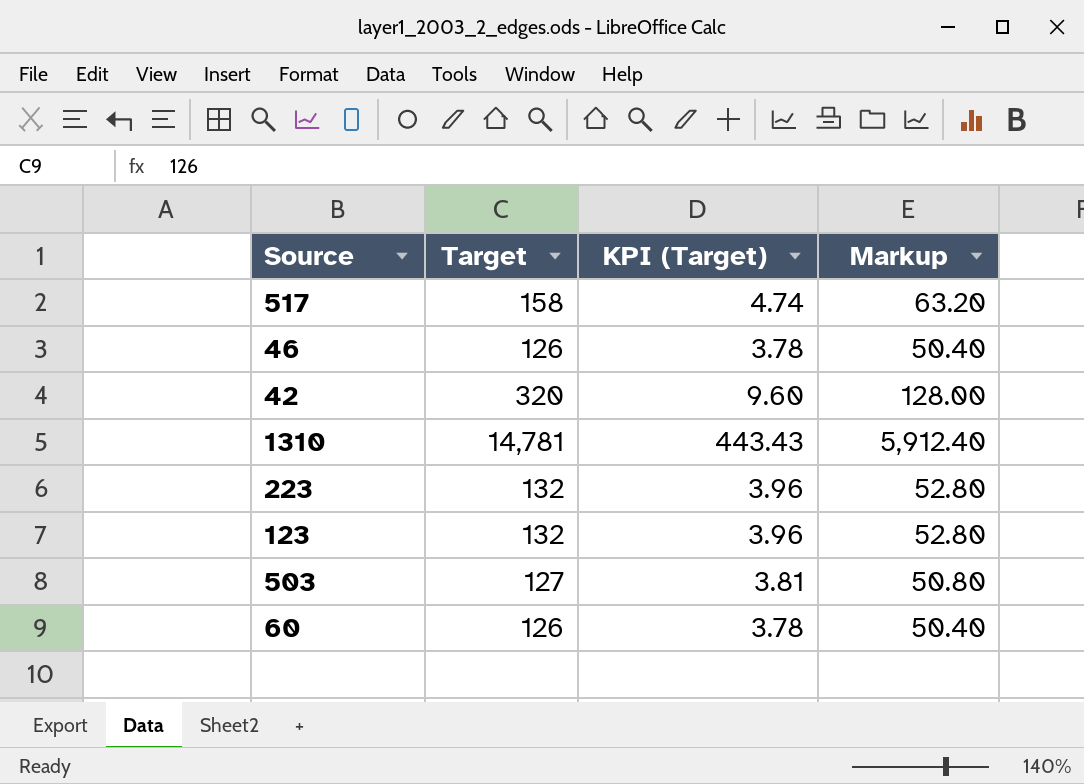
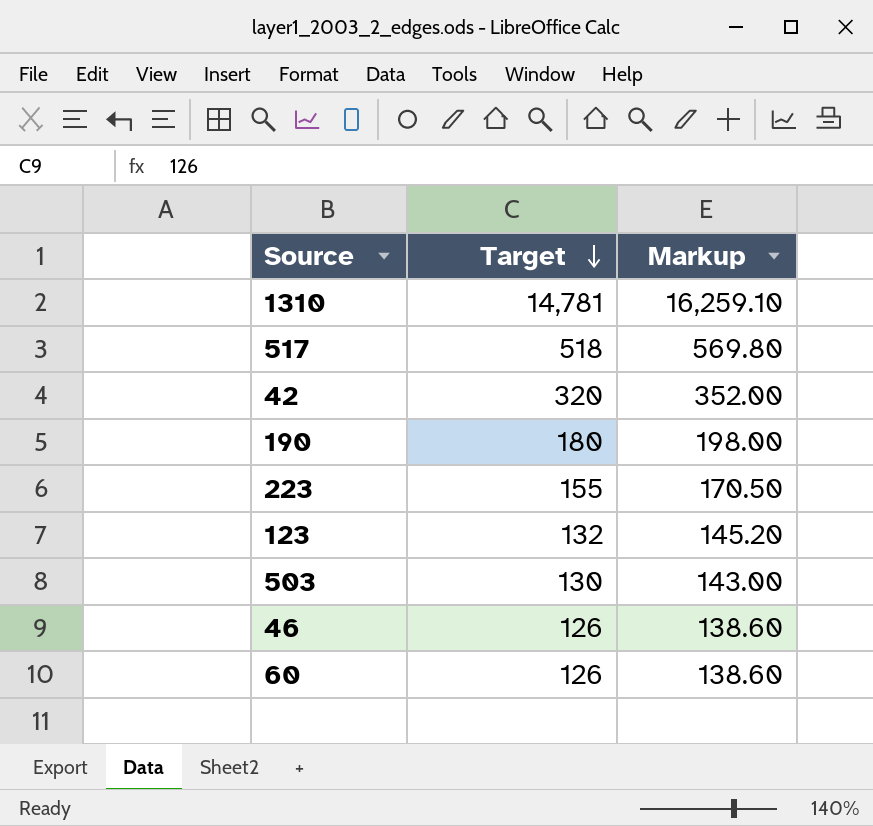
row order: none -> Target descending
column KPI (Target) | formula: [Target] * 0.03 -> none
column Markup | formula: [Target] * 0.4 -> [Target] * 1.1
517 | Target: 158 -> 518
row 190: none -> 180 | 198.00
223 | Target: 132 -> 155
503 | Target: 127 -> 130

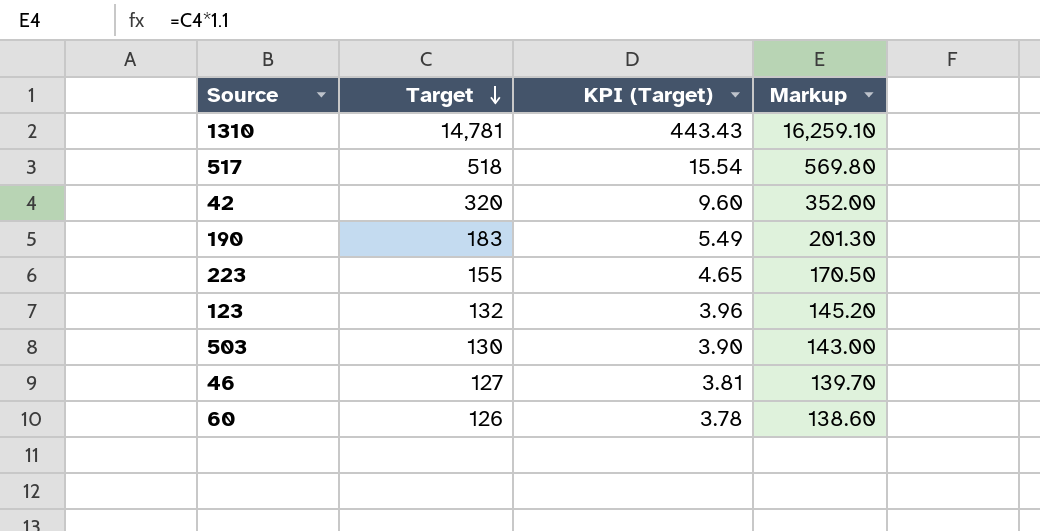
column KPI (Target) | formula: none -> [Target] * 0.03
190 | Target: 180 -> 183
190 | Markup: 198.00 -> 201.30
46 | Target: 126 -> 127
46 | Markup: 138.60 -> 139.70

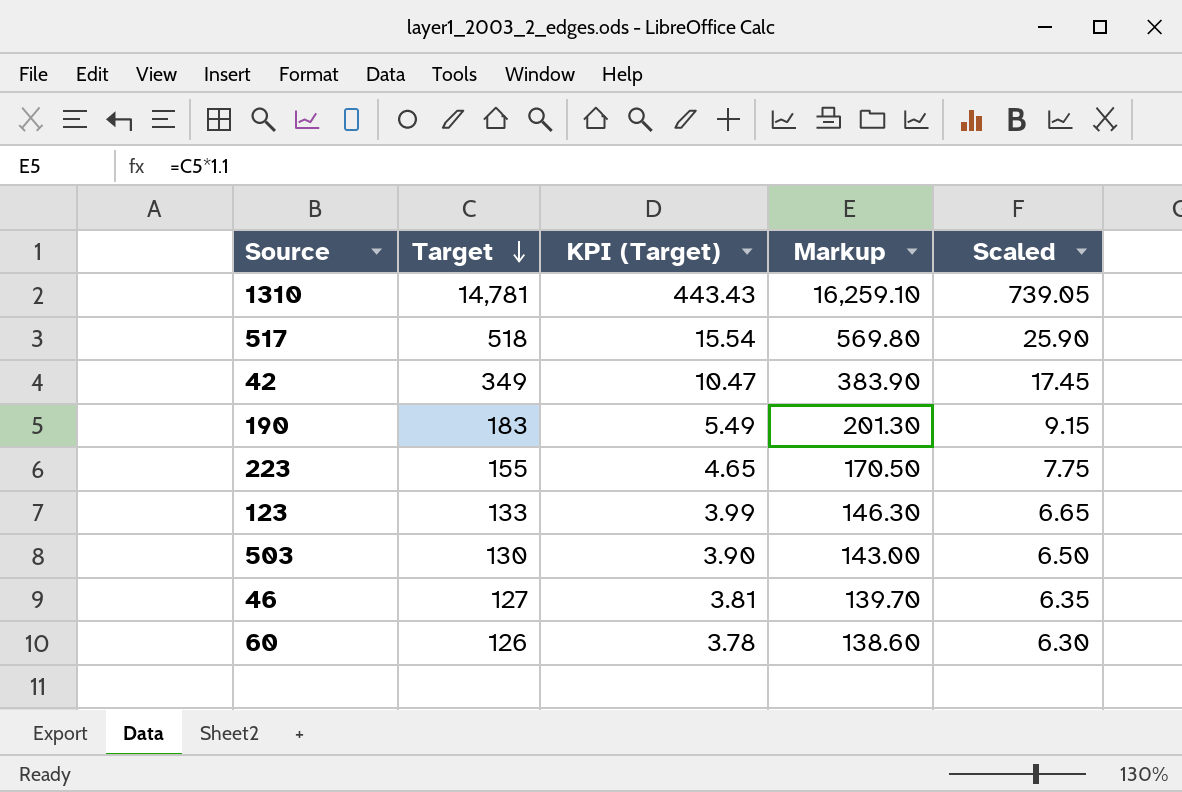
column Scaled | formula: none -> [Target] * 0.05
42 | Target: 320 -> 349
42 | KPI (Target): 9.60 -> 10.47
42 | Markup: 352.00 -> 383.90
123 | Target: 132 -> 133
123 | KPI (Target): 3.96 -> 3.99
123 | Markup: 145.20 -> 146.30

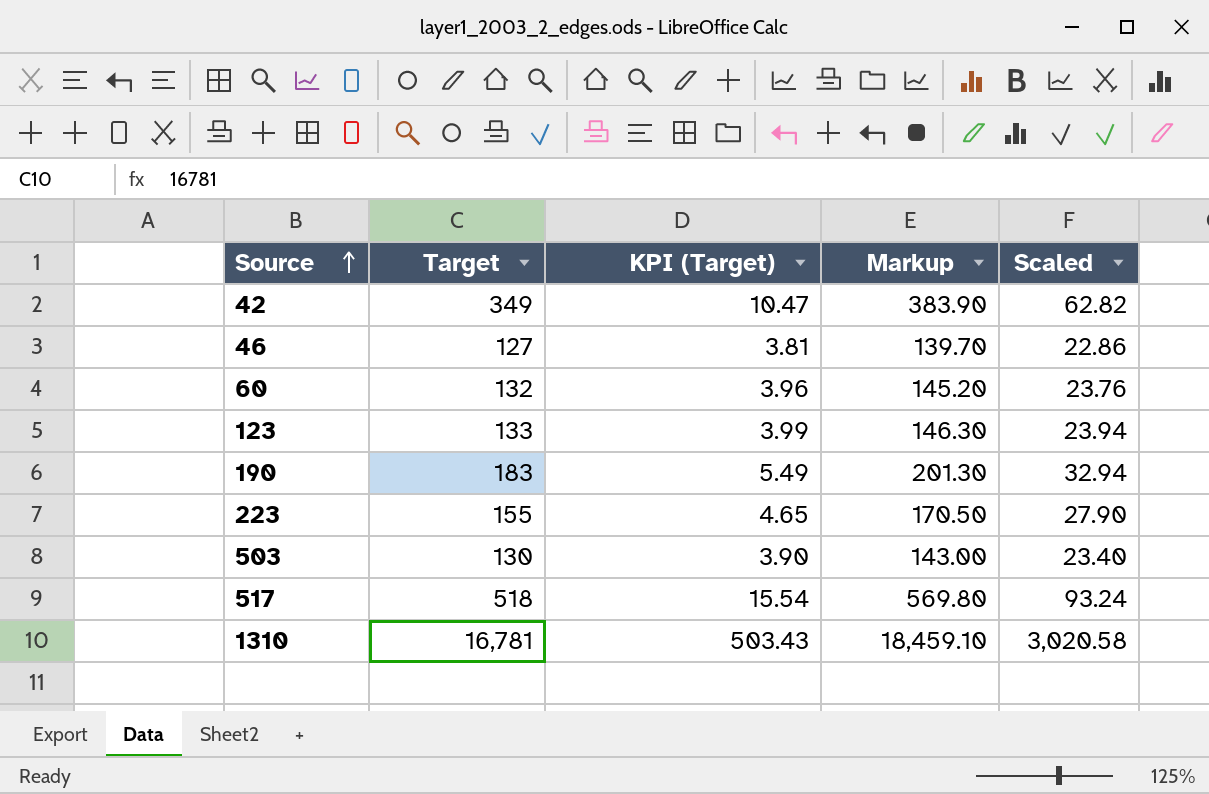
row order: Target descending -> Source ascending
column Scaled | formula: [Target] * 0.05 -> [Target] * 0.18
60 | Target: 126 -> 132
60 | KPI (Target): 3.78 -> 3.96
60 | Markup: 138.60 -> 145.20
1310 | Target: 14,781 -> 16,781
1310 | KPI (Target): 443.43 -> 503.43
1310 | Markup: 16,259.10 -> 18,459.10

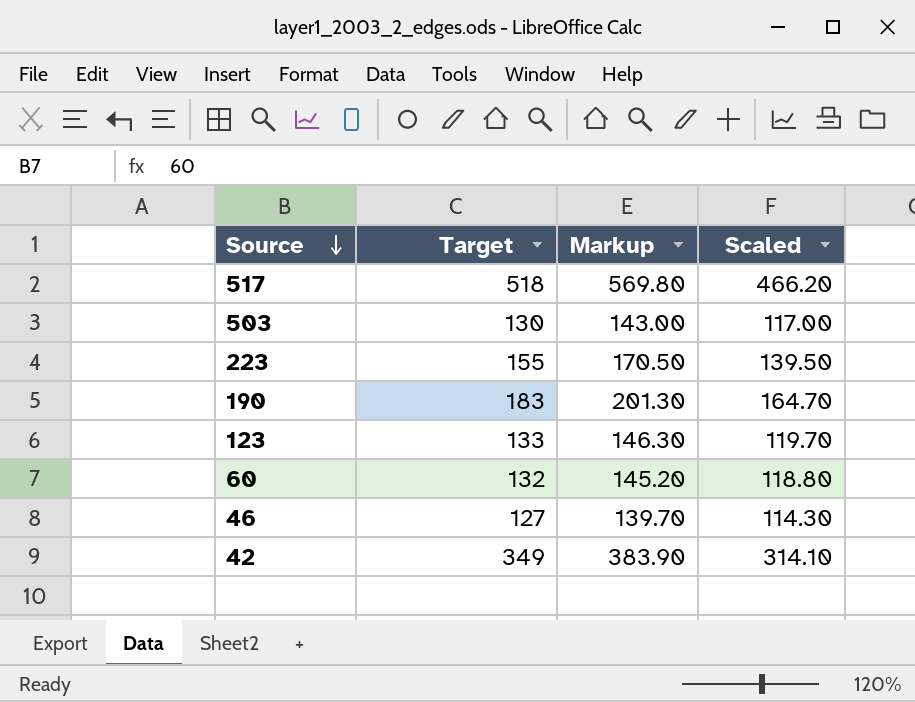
row order: Source ascending -> Source descending
column KPI (Target) | formula: [Target] * 0.03 -> none
column Scaled | formula: [Target] * 0.18 -> [Target] * 0.9
row 1310: 16,781 | 503.43 | 18,459.10 | 3,020.58 -> none

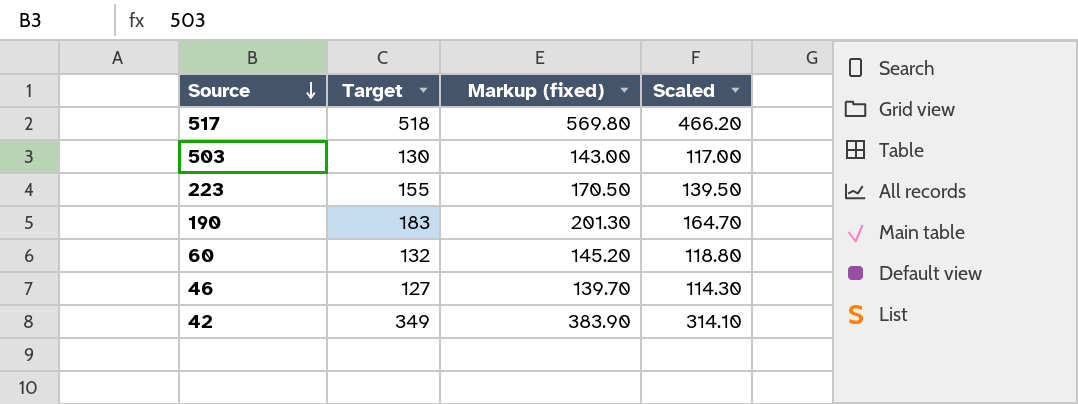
column name: Markup -> Markup (fixed)
row 123: 133 | 146.30 | 119.70 -> none

